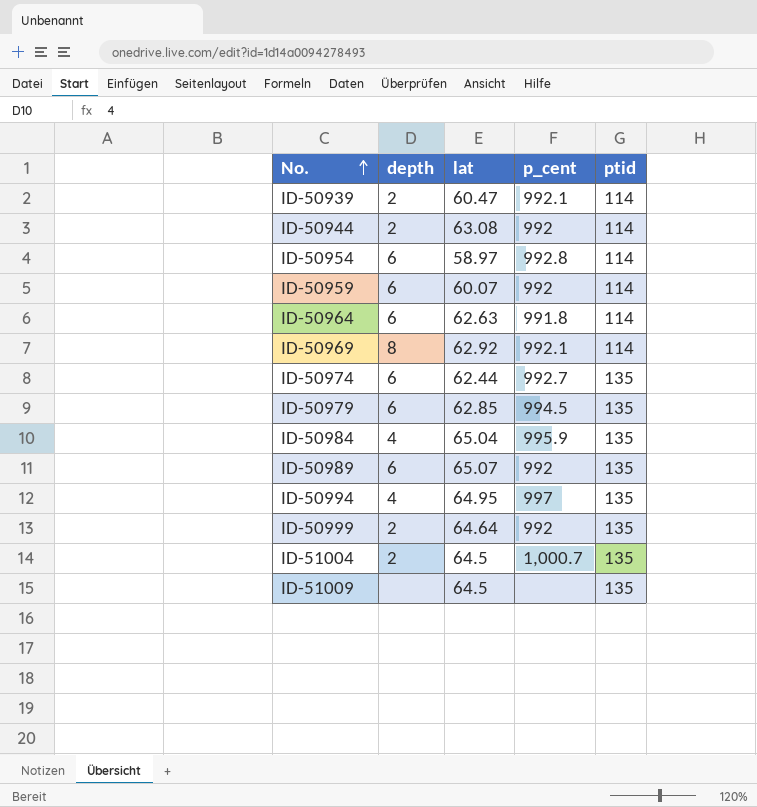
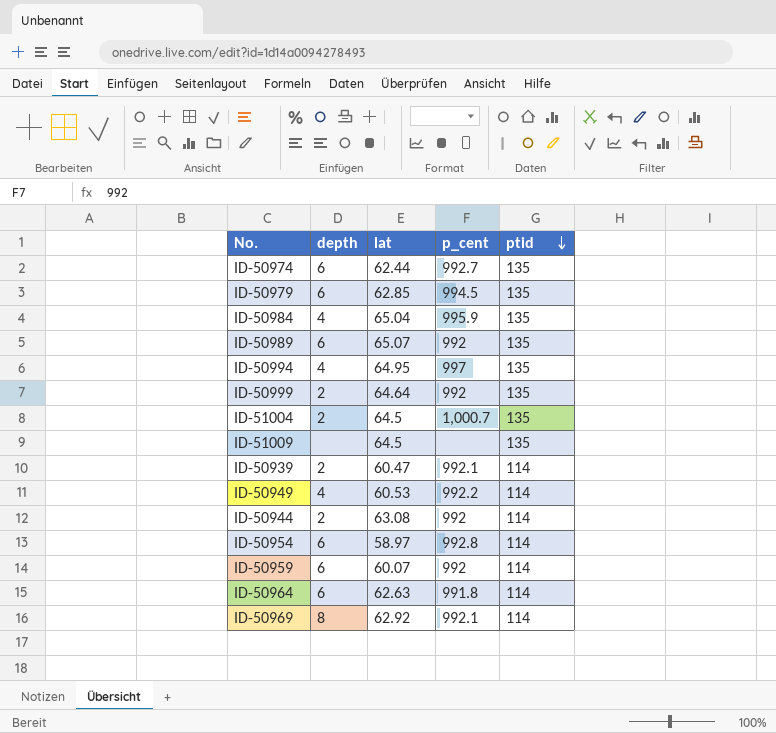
row order: No. ascending -> ptid descending
row ID-50949: none -> 4 | 60.53 | 992.2 | 114

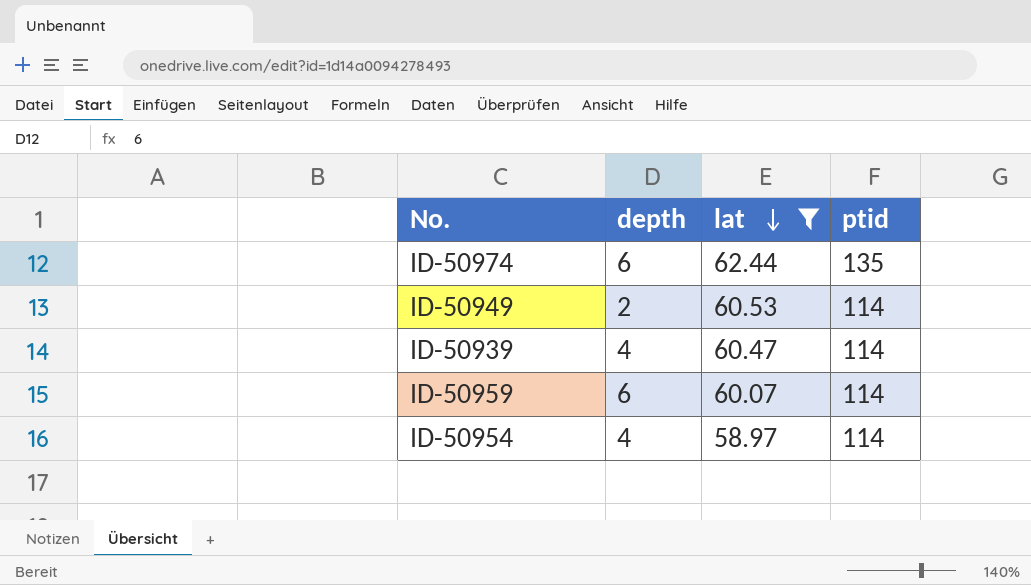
filter: none -> lat <= 62.44
row order: ptid descending -> lat descending
column p_cent | position: 4 -> none
ID-50949 | depth: 4 -> 2
ID-50939 | depth: 2 -> 4
ID-50954 | depth: 6 -> 4

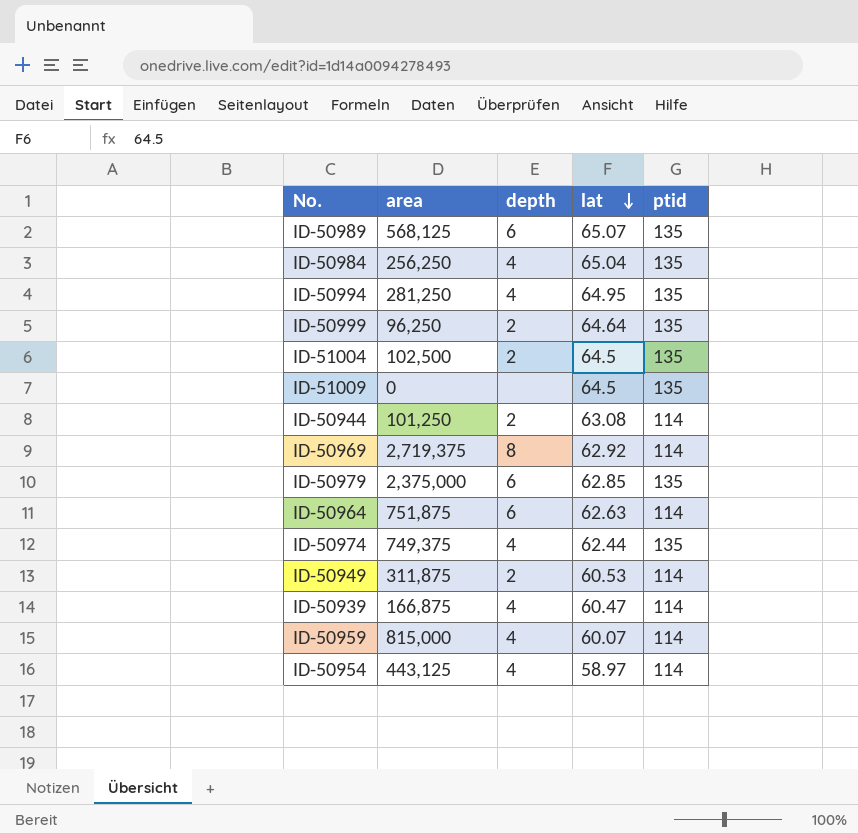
filter: lat <= 62.44 -> none
column area | position: none -> 2
ID-50974 | depth: 6 -> 4
ID-50959 | depth: 6 -> 4

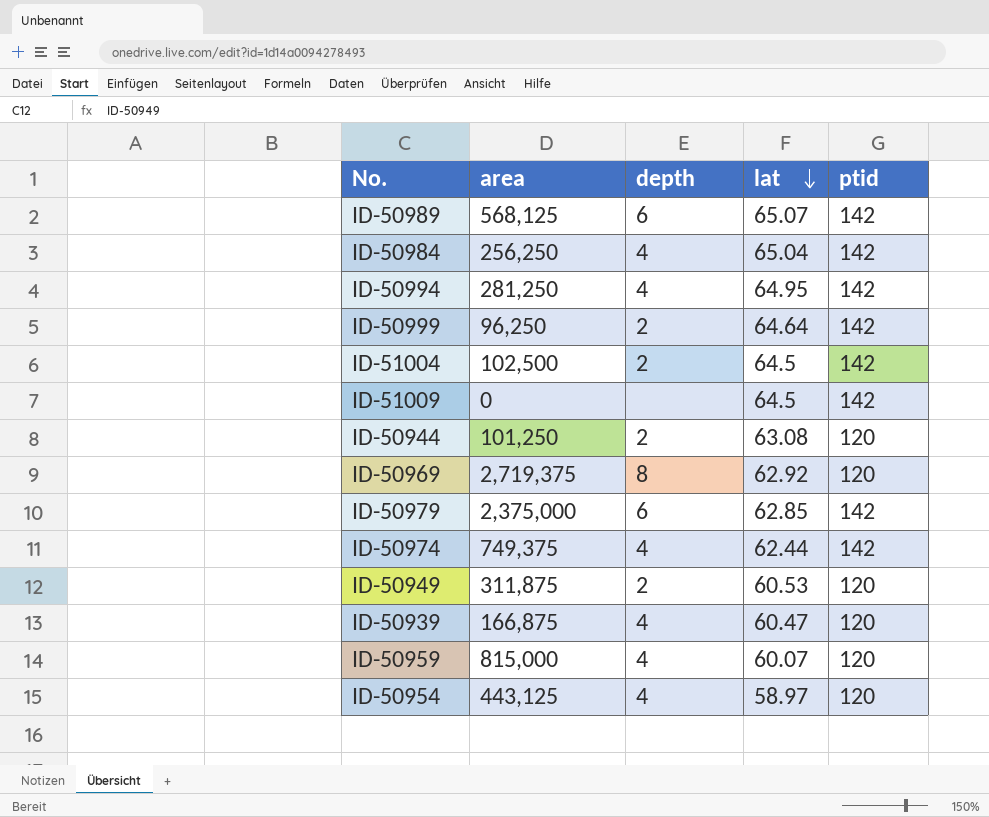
row ID-50964: 751,875 | 6 | 62.63 | 114 -> none
ID-50989 | ptid: 135 -> 142
ID-50984 | ptid: 135 -> 142
ID-50994 | ptid: 135 -> 142
ID-50999 | ptid: 135 -> 142
ID-51004 | ptid: 135 -> 142
ID-51009 | ptid: 135 -> 142
ID-50944 | ptid: 114 -> 120
ID-50969 | ptid: 114 -> 120
ID-50979 | ptid: 135 -> 142
ID-50974 | ptid: 135 -> 142
ID-50949 | ptid: 114 -> 120
ID-50939 | ptid: 114 -> 120
ID-50959 | ptid: 114 -> 120
ID-50954 | ptid: 114 -> 120

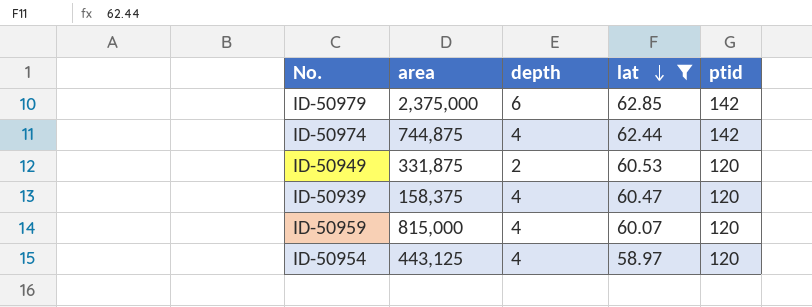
filter: none -> lat <= 62.85
ID-50974 | area: 749,375 -> 744,875
ID-50949 | area: 311,875 -> 331,875
ID-50939 | area: 166,875 -> 158,375

